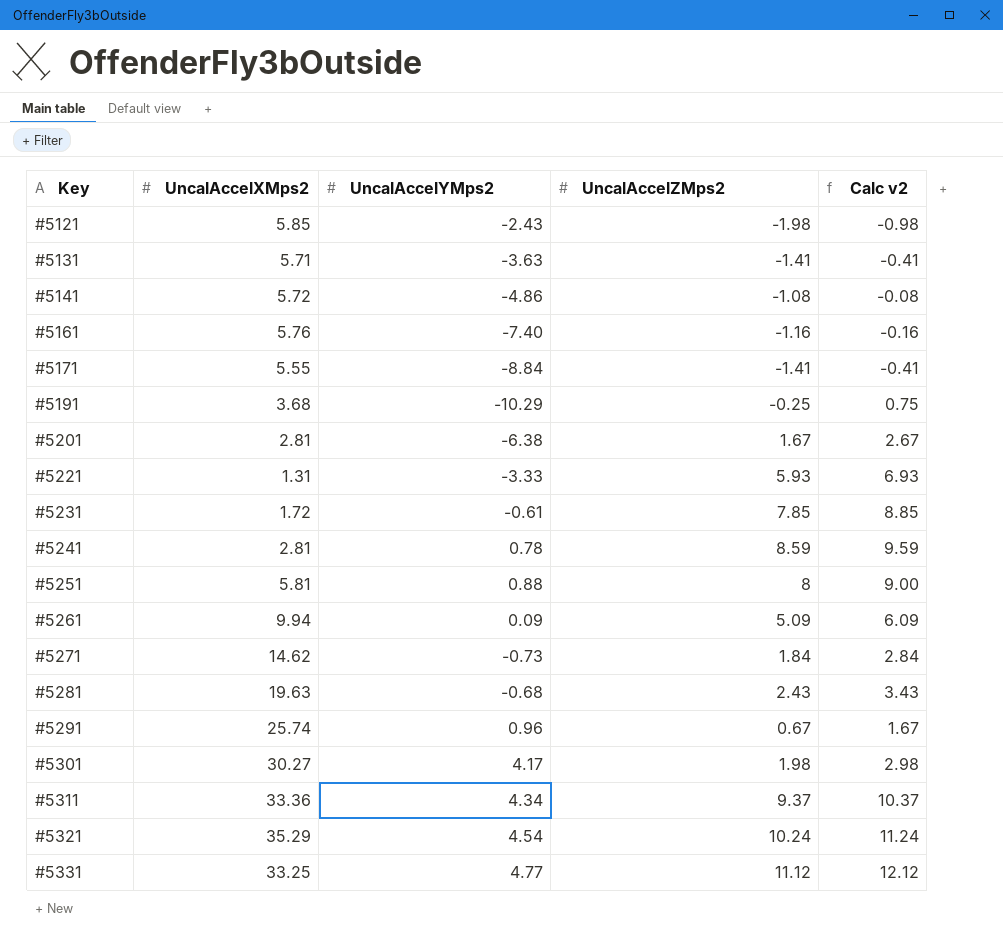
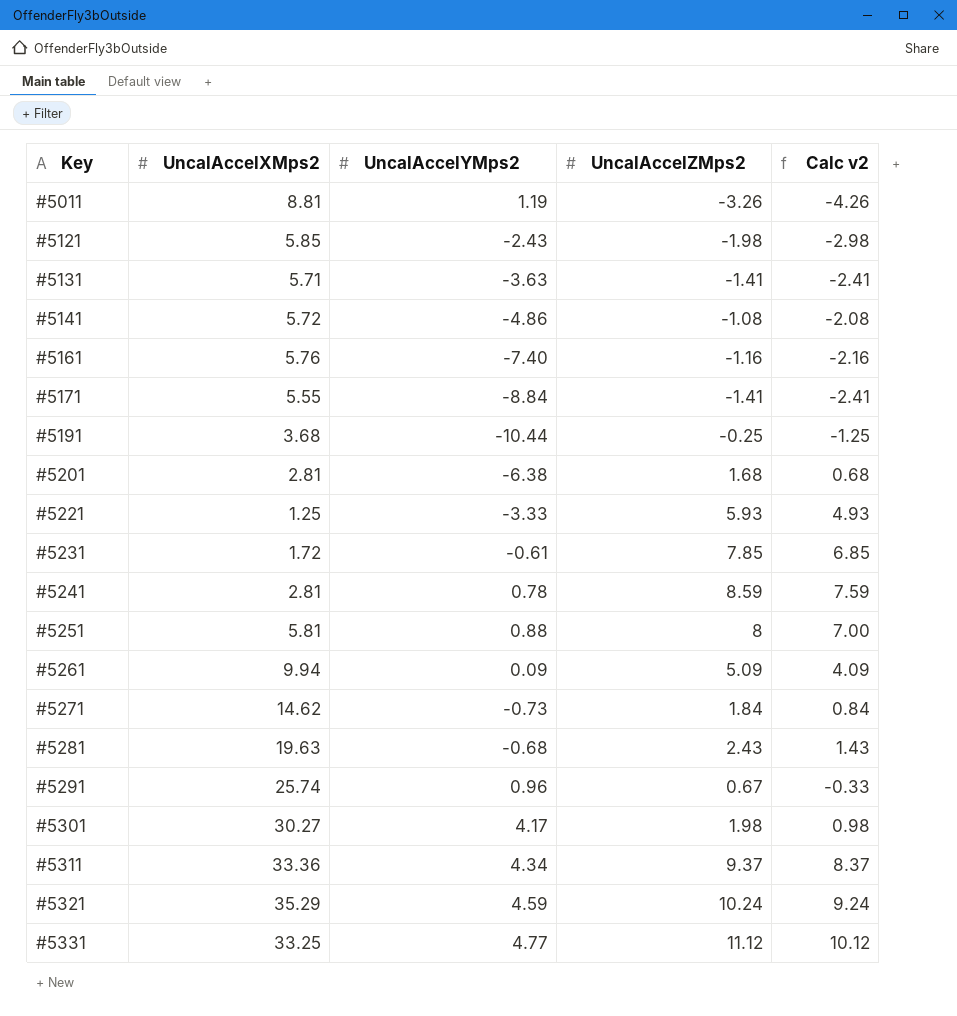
column Calc v2 | formula: [UncalAccelZMps2] + 1 -> [UncalAccelZMps2] - 1
row #5011: none -> 8.81 | 1.19 | -3.26 | -4.26
#5191 | UncalAccelYMps2: -10.29 -> -10.44
#5201 | UncalAccelZMps2: 1.67 -> 1.68
#5221 | UncalAccelXMps2: 1.31 -> 1.25
#5321 | UncalAccelYMps2: 4.54 -> 4.59

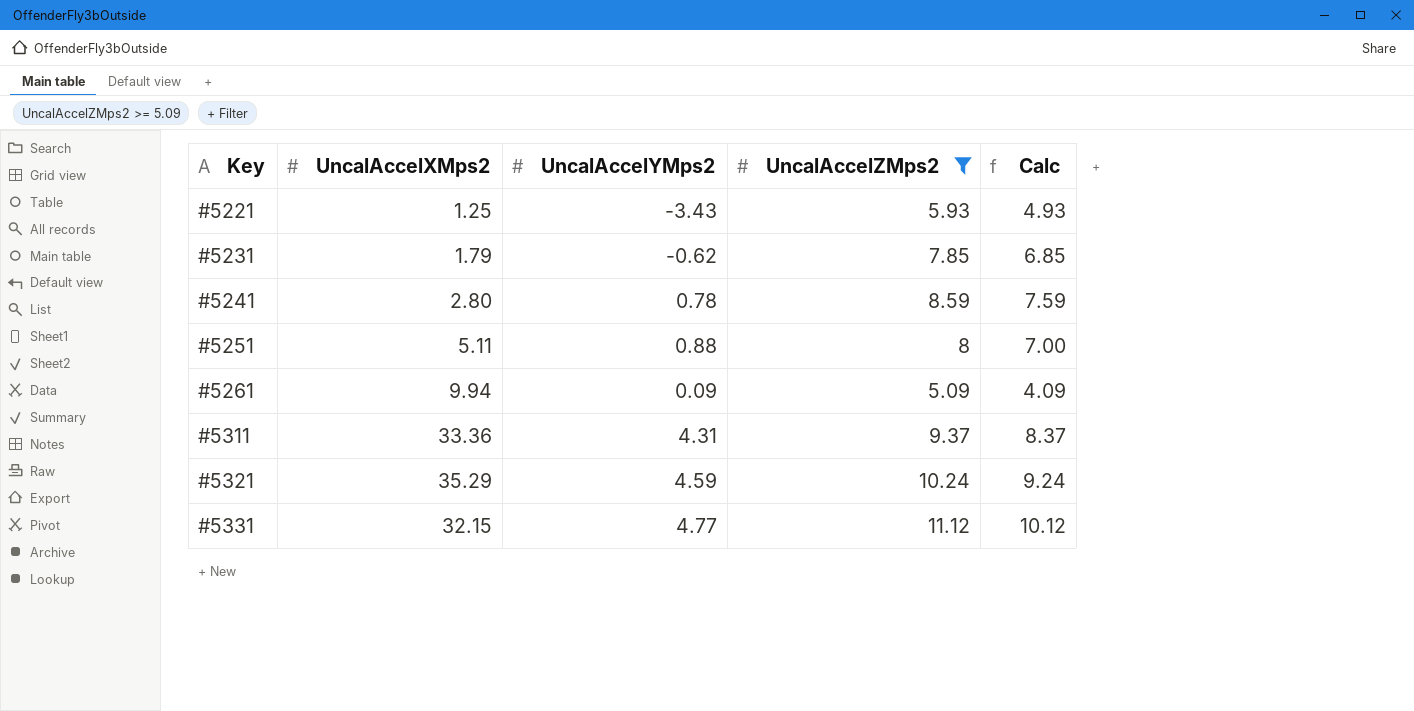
filter: none -> UncalAccelZMps2 >= 5.09
column name: Calc v2 -> Calc
#5221 | UncalAccelYMps2: -3.33 -> -3.43
#5231 | UncalAccelXMps2: 1.72 -> 1.79
#5231 | UncalAccelYMps2: -0.61 -> -0.62
#5241 | UncalAccelXMps2: 2.81 -> 2.80
#5251 | UncalAccelXMps2: 5.81 -> 5.11
#5311 | UncalAccelYMps2: 4.34 -> 4.31
#5331 | UncalAccelXMps2: 33.25 -> 32.15

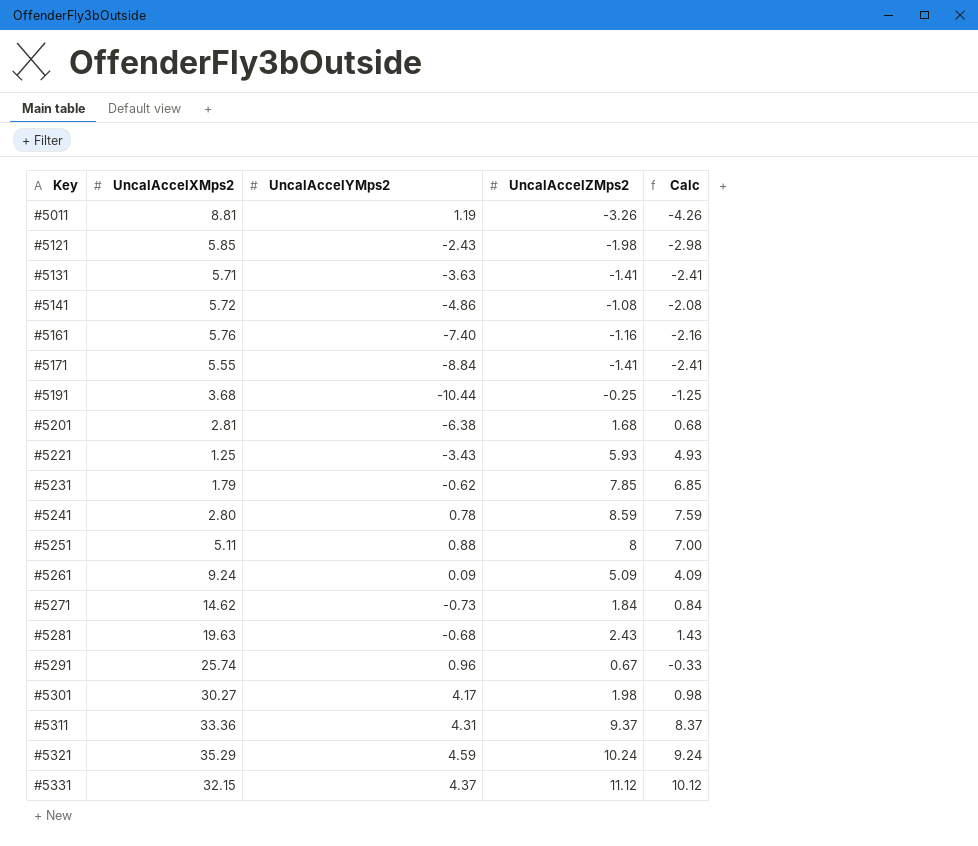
filter: UncalAccelZMps2 >= 5.09 -> none
#5261 | UncalAccelXMps2: 9.94 -> 9.24
#5331 | UncalAccelYMps2: 4.77 -> 4.37

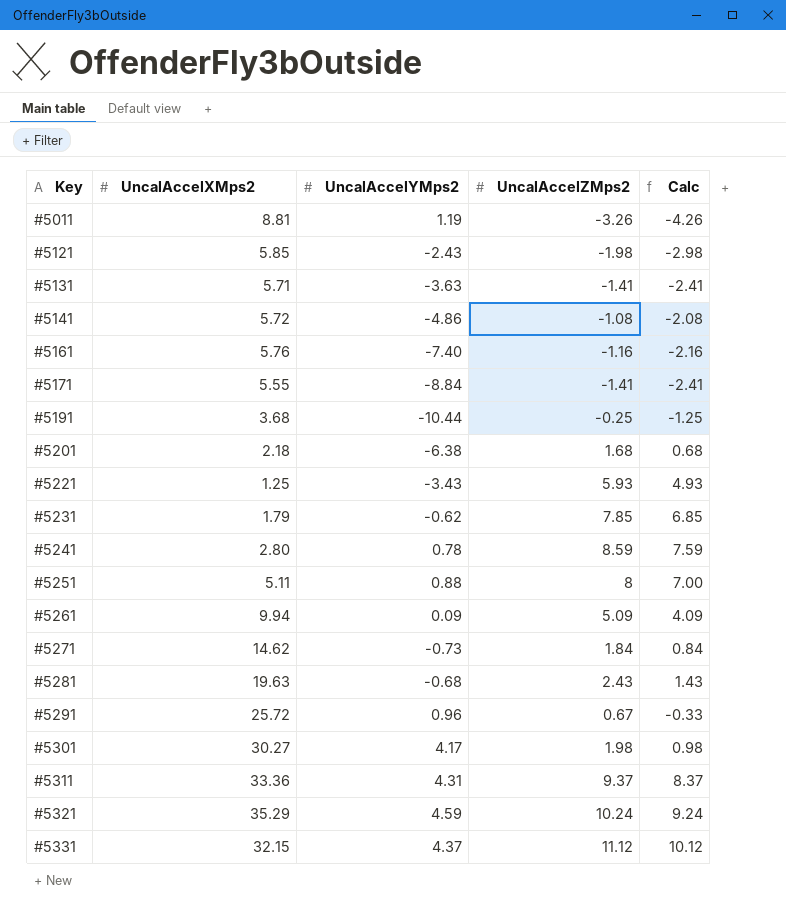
#5201 | UncalAccelXMps2: 2.81 -> 2.18
#5261 | UncalAccelXMps2: 9.24 -> 9.94
#5291 | UncalAccelXMps2: 25.74 -> 25.72

